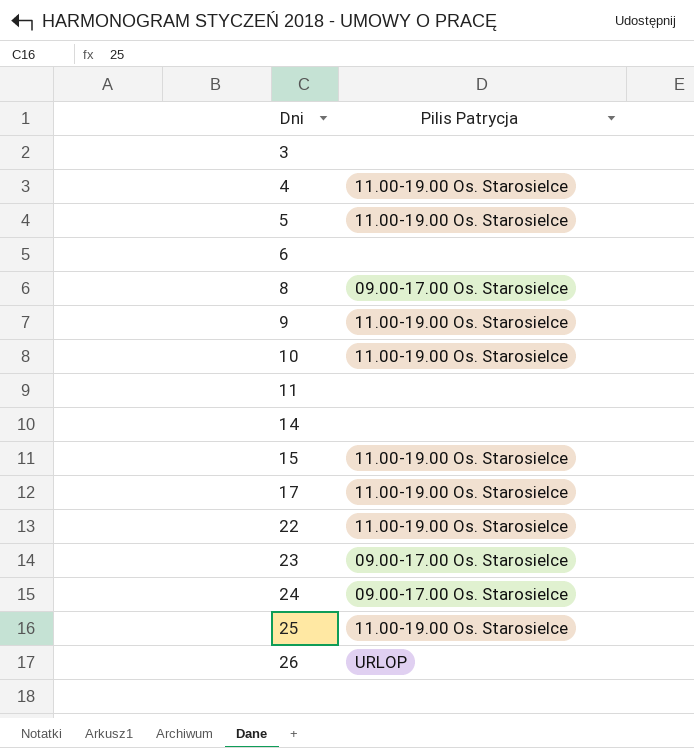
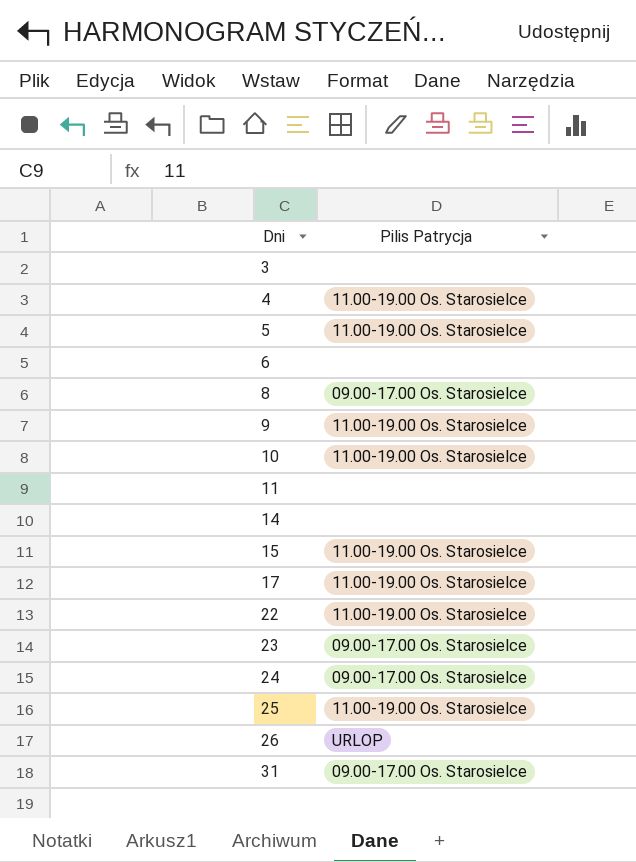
row 31: none -> 09.00-17.00 Os. Starosielce

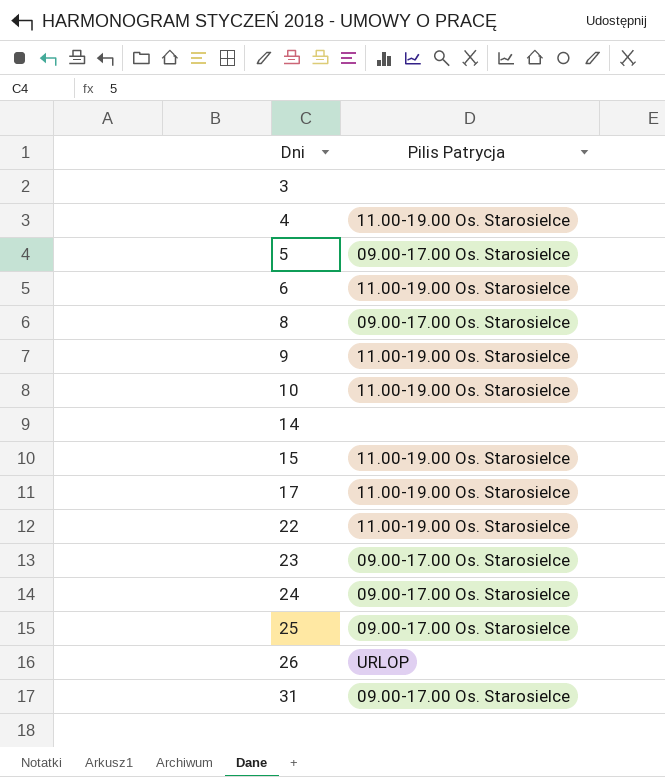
row 11: none -> none
5 | Pilis Patrycja: 11.00-19.00 Os. Starosielce -> 09.00-17.00 Os. Starosielce
6 | Pilis Patrycja: none -> 11.00-19.00 Os. Starosielce
25 | Pilis Patrycja: 11.00-19.00 Os. Starosielce -> 09.00-17.00 Os. Starosielce

